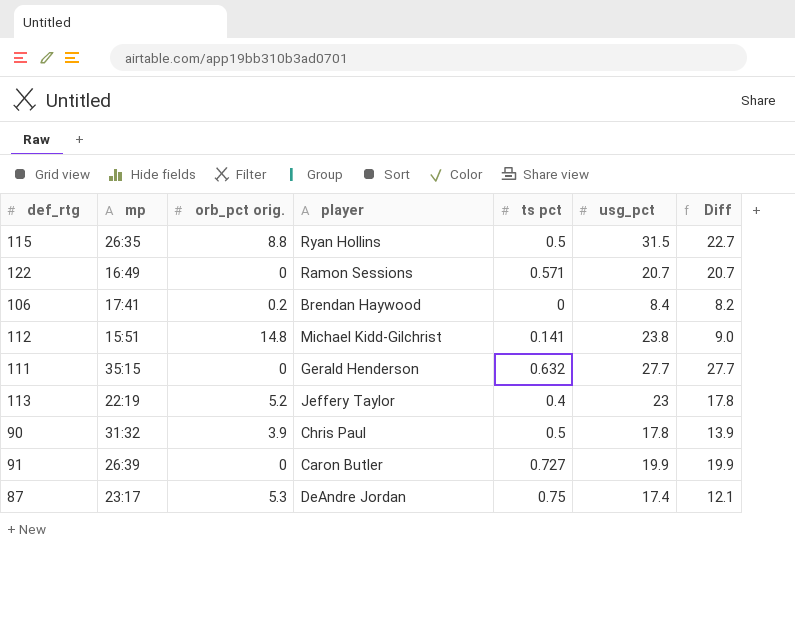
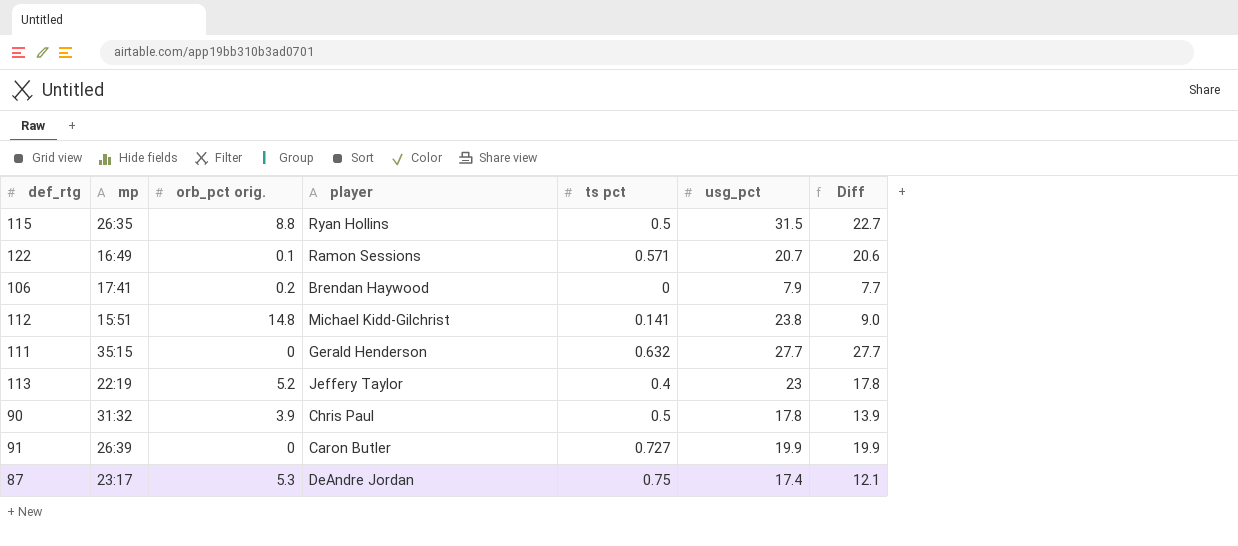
122 | orb_pct orig.: 0 -> 0.1
122 | Diff: 20.7 -> 20.6
106 | usg_pct: 8.4 -> 7.9
106 | Diff: 8.2 -> 7.7

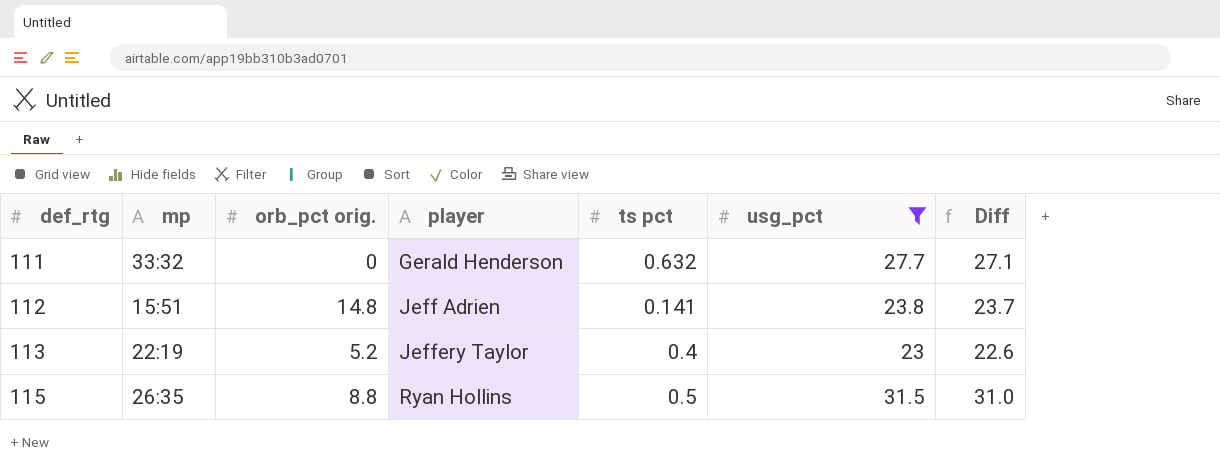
filter: none -> usg_pct >= 23
row order: none -> def_rtg ascending
column Diff | formula: [usg_pct] - [orb_pct orig.] -> [usg_pct] - [ts pct]
111 | mp: 35:15 -> 33:32
112 | player: Michael Kidd-Gilchrist -> Jeff Adrien

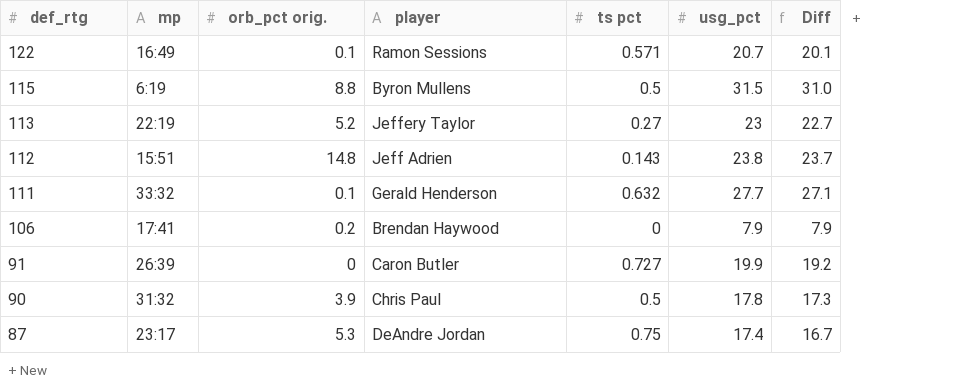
filter: usg_pct >= 23 -> none
row order: def_rtg ascending -> def_rtg descending
115 | mp: 26:35 -> 6:19
115 | player: Ryan Hollins -> Byron Mullens
113 | ts pct: 0.4 -> 0.27
113 | Diff: 22.6 -> 22.7
112 | ts pct: 0.141 -> 0.143
111 | orb_pct orig.: 0 -> 0.1

